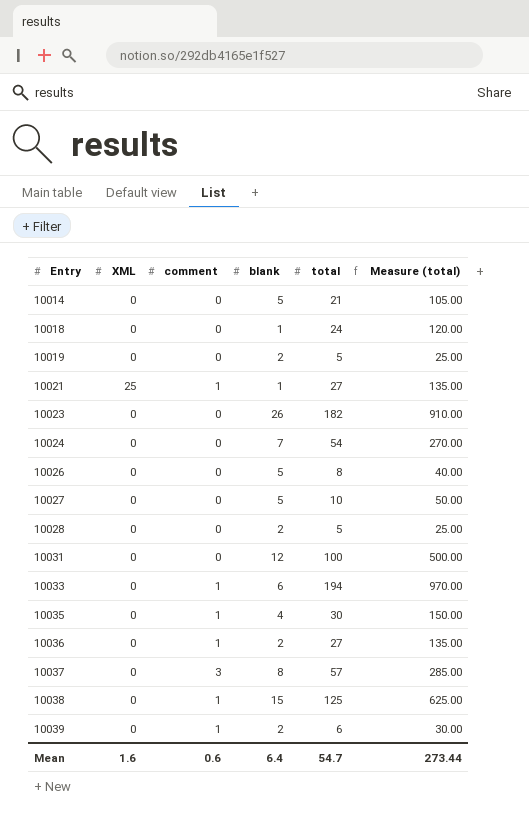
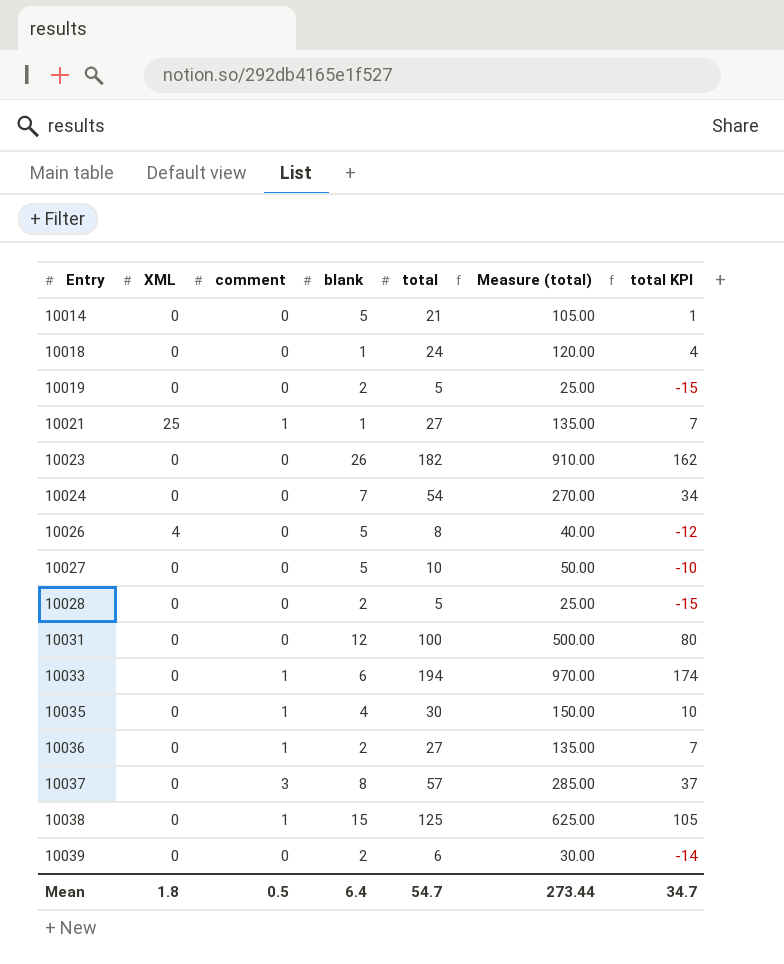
column total KPI | formula: none -> [total] - 20
10026 | XML: 0 -> 4
10039 | comment: 1 -> 0
Mean | XML: 1.6 -> 1.8
Mean | comment: 0.6 -> 0.5

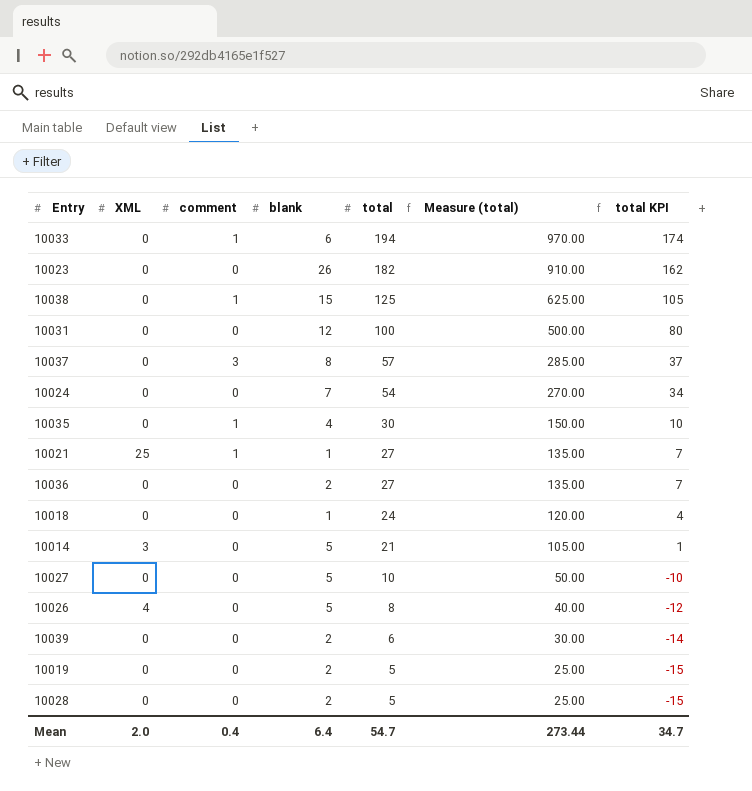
row order: Entry ascending -> total descending
10036 | comment: 1 -> 0
10014 | XML: 0 -> 3
Mean | XML: 1.8 -> 2.0
Mean | comment: 0.5 -> 0.4

